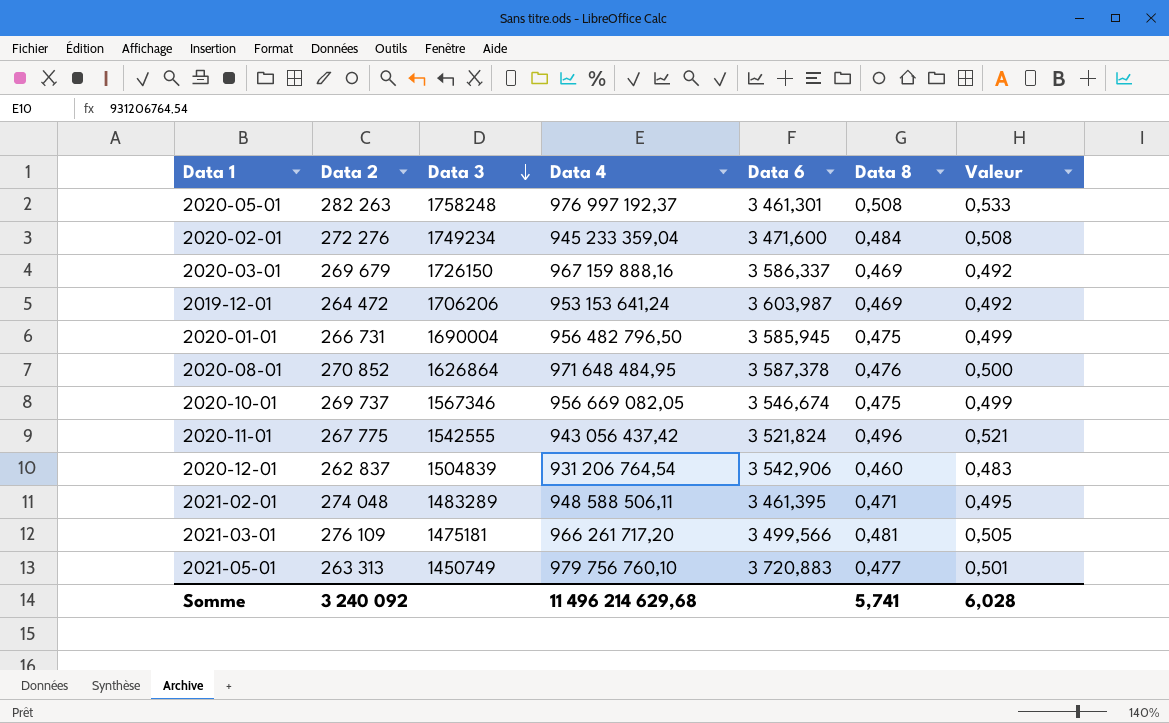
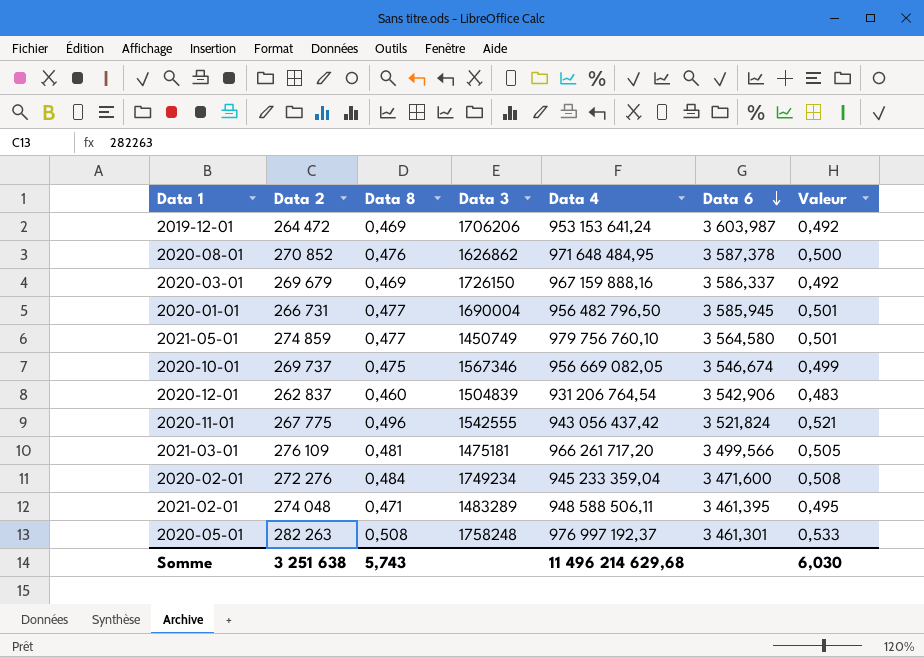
row order: Data 3 descending -> Data 6 descending
column Data 8 | position: 6 -> 3
2020-08-01 | Data 3: 1626864 -> 1626862
2020-01-01 | Data 8: 0,475 -> 0,477
2020-01-01 | Valeur: 0,499 -> 0,501
2021-05-01 | Data 2: 263 313 -> 274 859
2021-05-01 | Data 6: 3 720,883 -> 3 564,580
Somme | Data 2: 3 240 092 -> 3 251 638
Somme | Data 8: 5,741 -> 5,743
Somme | Valeur: 6,028 -> 6,030

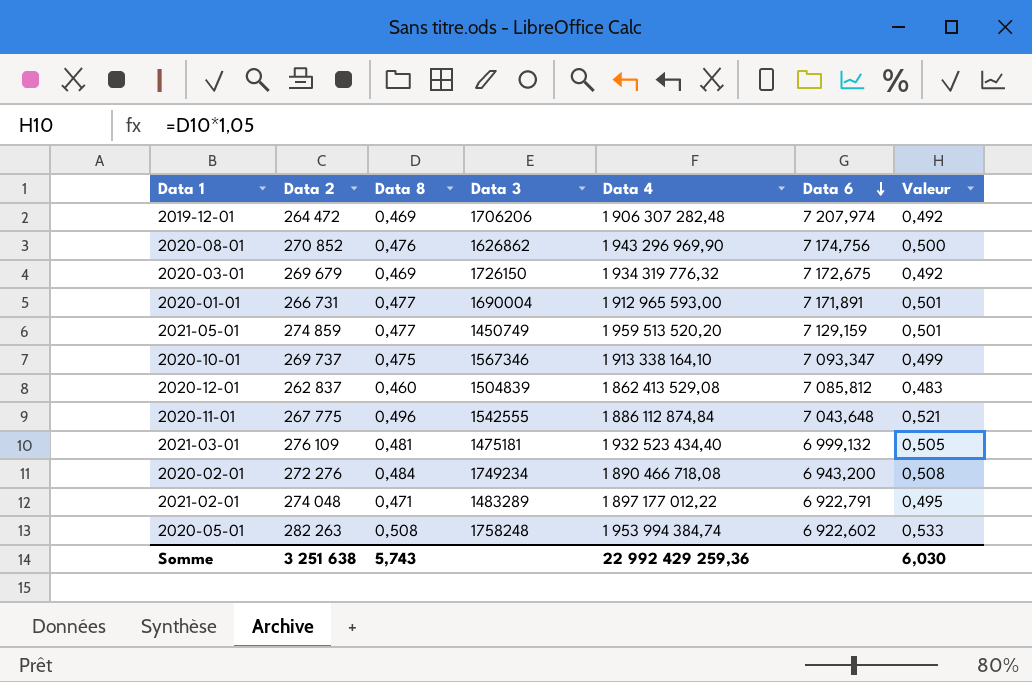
2019-12-01 | Data 4: 953 153 641,24 -> 1 906 307 282,48
2019-12-01 | Data 6: 3 603,987 -> 7 207,974
2020-08-01 | Data 4: 971 648 484,95 -> 1 943 296 969,90
2020-08-01 | Data 6: 3 587,378 -> 7 174,756
2020-03-01 | Data 4: 967 159 888,16 -> 1 934 319 776,32
2020-03-01 | Data 6: 3 586,337 -> 7 172,675
2020-01-01 | Data 4: 956 482 796,50 -> 1 912 965 593,00
2020-01-01 | Data 6: 3 585,945 -> 7 171,891
2021-05-01 | Data 4: 979 756 760,10 -> 1 959 513 520,20
2021-05-01 | Data 6: 3 564,580 -> 7 129,159
2020-10-01 | Data 4: 956 669 082,05 -> 1 913 338 164,10
2020-10-01 | Data 6: 3 546,674 -> 7 093,347
2020-12-01 | Data 4: 931 206 764,54 -> 1 862 413 529,08
2020-12-01 | Data 6: 3 542,906 -> 7 085,812
2020-11-01 | Data 4: 943 056 437,42 -> 1 886 112 874,84
2020-11-01 | Data 6: 3 521,824 -> 7 043,648
2021-03-01 | Data 4: 966 261 717,20 -> 1 932 523 434,40
2021-03-01 | Data 6: 3 499,566 -> 6 999,132
2020-02-01 | Data 4: 945 233 359,04 -> 1 890 466 718,08
2020-02-01 | Data 6: 3 471,600 -> 6 943,200
2021-02-01 | Data 4: 948 588 506,11 -> 1 897 177 012,22
2021-02-01 | Data 6: 3 461,395 -> 6 922,791
2020-05-01 | Data 4: 976 997 192,37 -> 1 953 994 384,74
2020-05-01 | Data 6: 3 461,301 -> 6 922,602
Somme | Data 4: 11 496 214 629,68 -> 22 992 429 259,36

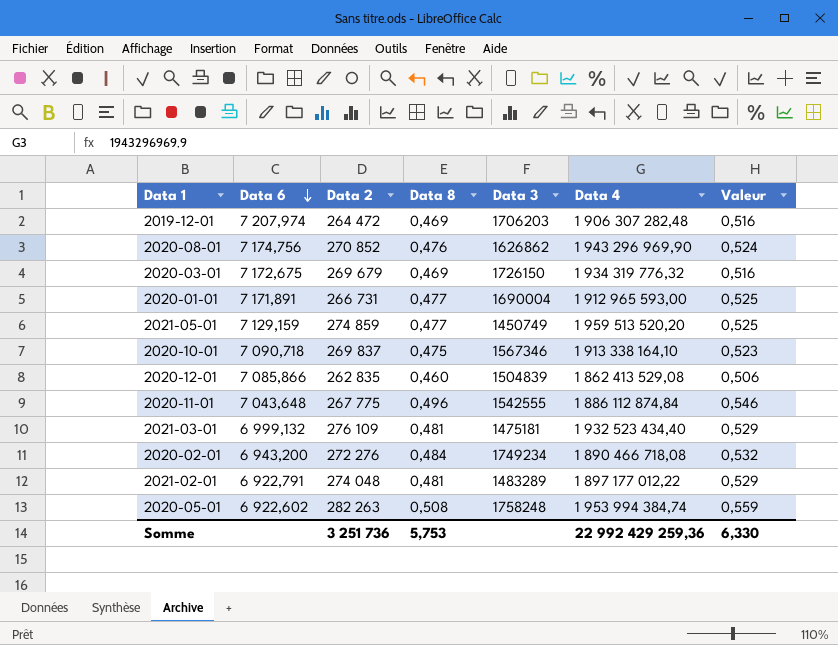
column Data 6 | position: 6 -> 2
column Valeur | formula: [Data 8] * 1,05 -> [Data 8] * 1,1
2019-12-01 | Data 3: 1706206 -> 1706203
2020-10-01 | Data 6: 7 093,347 -> 7 090,718
2020-10-01 | Data 2: 269 737 -> 269 837
2020-12-01 | Data 6: 7 085,812 -> 7 085,866
2020-12-01 | Data 2: 262 837 -> 262 835
2021-02-01 | Data 8: 0,471 -> 0,481
Somme | Data 2: 3 251 638 -> 3 251 736
Somme | Data 8: 5,743 -> 5,753
Somme | Valeur: 6,030 -> 6,330

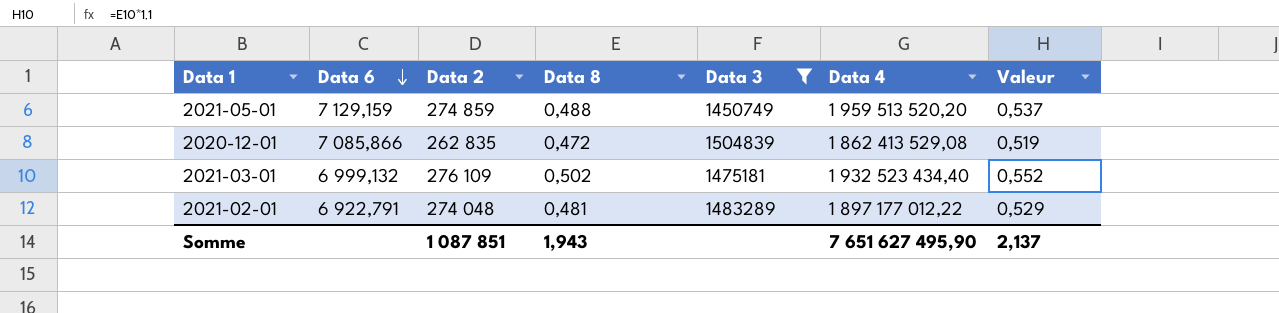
filter: none -> Data 3 <= 1504839
2021-05-01 | Data 8: 0,477 -> 0,488
2021-05-01 | Valeur: 0,525 -> 0,537
2020-12-01 | Data 8: 0,460 -> 0,472
2020-12-01 | Valeur: 0,506 -> 0,519
2021-03-01 | Data 8: 0,481 -> 0,502
2021-03-01 | Valeur: 0,529 -> 0,552
Somme | Data 2: 3 251 736 -> 1 087 851
Somme | Data 8: 5,753 -> 1,943
Somme | Data 4: 22 992 429 259,36 -> 7 651 627 495,90
Somme | Valeur: 6,330 -> 2,137

